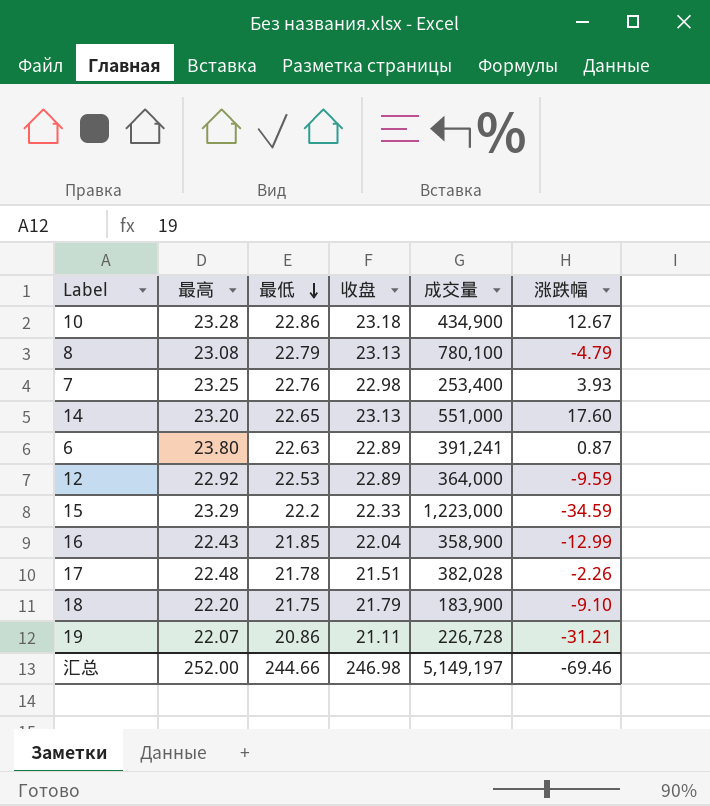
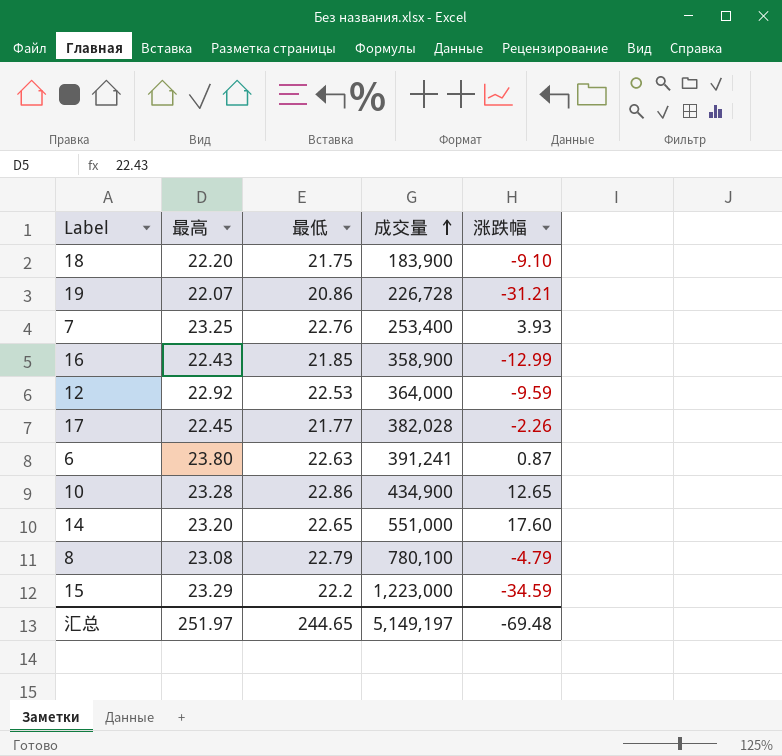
row order: 最低 descending -> 成交量 ascending
column 收盘 | position: 4 -> none
17 | 最高: 22.48 -> 22.45
17 | 最低: 21.78 -> 21.77
10 | 涨跌幅: 12.67 -> 12.65
汇总 | 最高: 252.00 -> 251.97
汇总 | 最低: 244.66 -> 244.65
汇总 | 涨跌幅: -69.46 -> -69.48

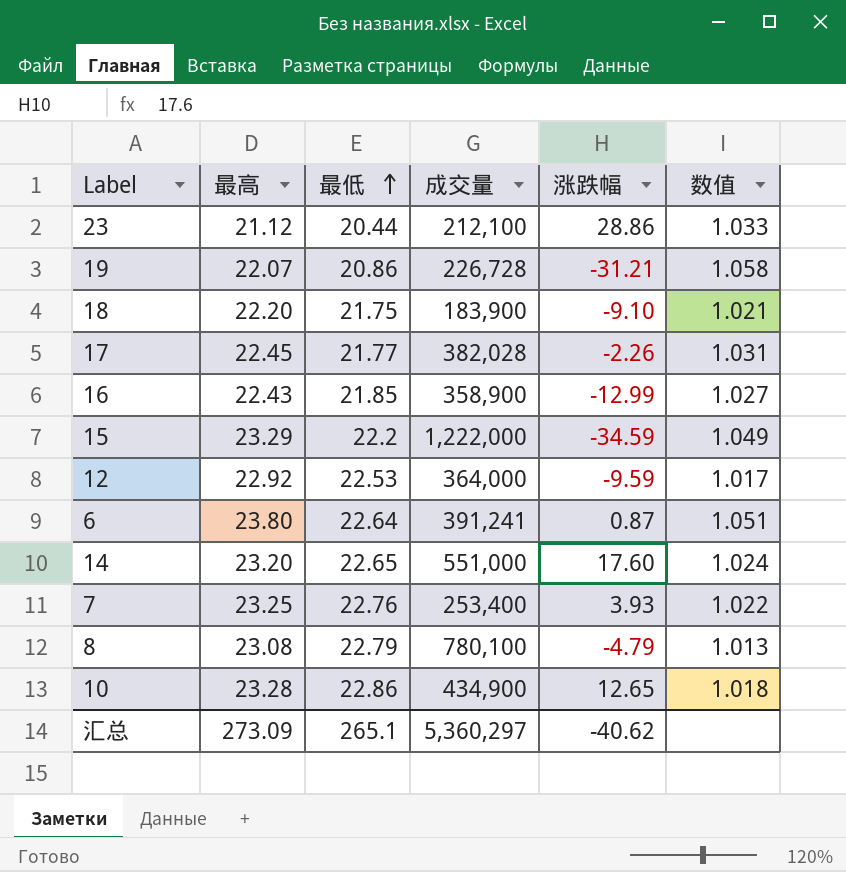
row order: 成交量 ascending -> 最低 ascending
column 数值 | formula: none -> [最高] / [最低]
row 23: none -> 21.12 | 20.44 | 212,100 | 28.86 | 1.033
15 | 成交量: 1,223,000 -> 1,222,000
6 | 最低: 22.63 -> 22.64
汇总 | 最高: 251.97 -> 273.09
汇总 | 最低: 244.65 -> 265.1
汇总 | 成交量: 5,149,197 -> 5,360,297
汇总 | 涨跌幅: -69.48 -> -40.62

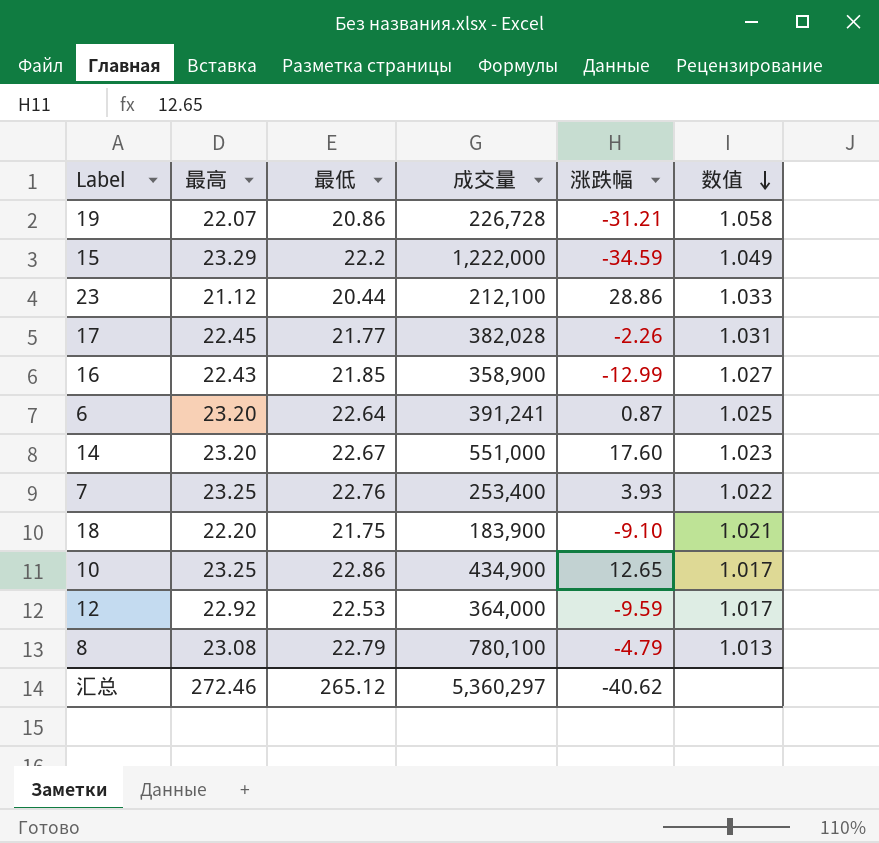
row order: 最低 ascending -> 数值 descending
6 | 最高: 23.80 -> 23.20
6 | 数值: 1.051 -> 1.025
14 | 最低: 22.65 -> 22.67
14 | 数值: 1.024 -> 1.023
10 | 最高: 23.28 -> 23.25
10 | 数值: 1.018 -> 1.017
汇总 | 最高: 273.09 -> 272.46
汇总 | 最低: 265.1 -> 265.12

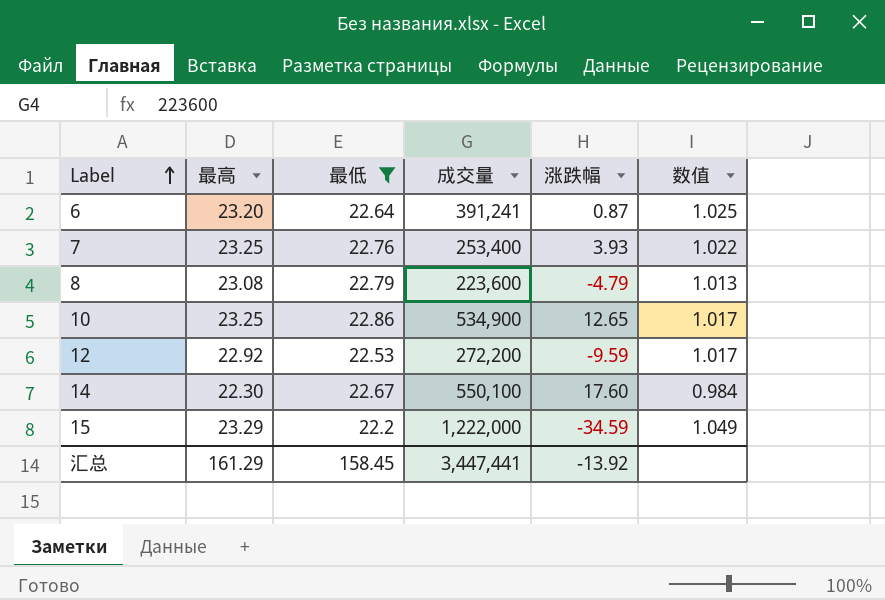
filter: none -> 最低 >= 22.2
row order: 数值 descending -> Label ascending
8 | 成交量: 780,100 -> 223,600
10 | 成交量: 434,900 -> 534,900
12 | 成交量: 364,000 -> 272,200
14 | 最高: 23.20 -> 22.30
14 | 成交量: 551,000 -> 550,100
14 | 数值: 1.023 -> 0.984
汇总 | 最高: 272.46 -> 161.29
汇总 | 最低: 265.12 -> 158.45
汇总 | 成交量: 5,360,297 -> 3,447,441
汇总 | 涨跌幅: -40.62 -> -13.92

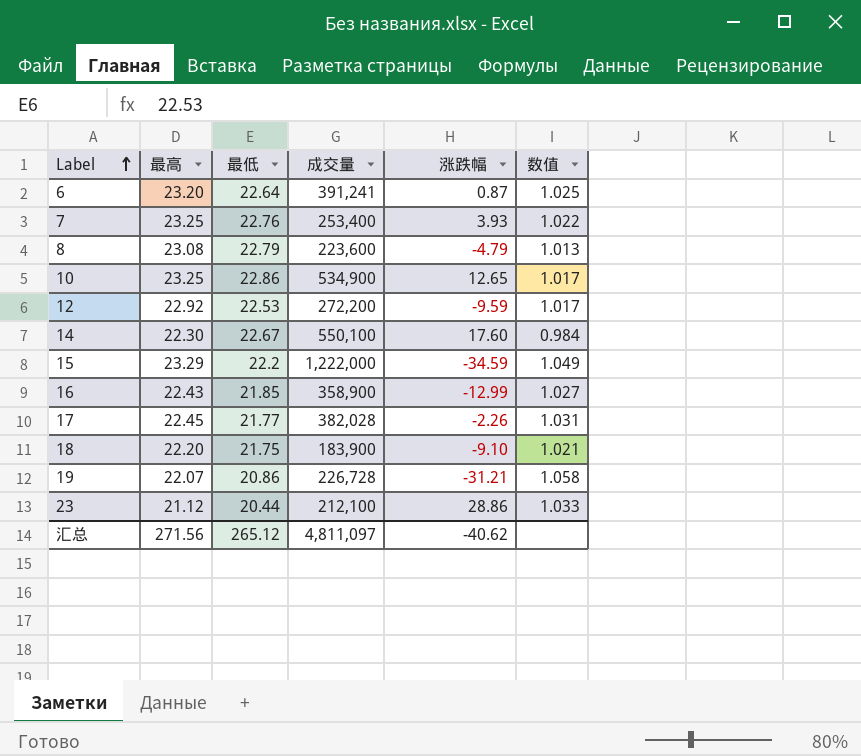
filter: 最低 >= 22.2 -> none
汇总 | 最高: 161.29 -> 271.56
汇总 | 最低: 158.45 -> 265.12
汇总 | 成交量: 3,447,441 -> 4,811,097
汇总 | 涨跌幅: -13.92 -> -40.62

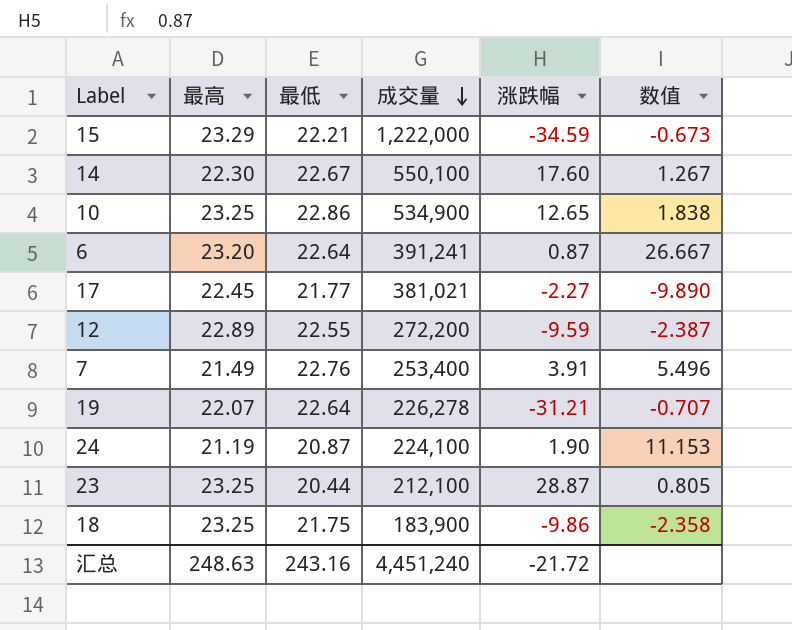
row order: Label ascending -> 成交量 descending
column 数值 | formula: [最高] / [最低] -> [最高] / [涨跌幅]
row 8: 23.08 | 22.79 | 223,600 | -4.79 | 1.013 -> none
row 16: 22.43 | 21.85 | 358,900 | -12.99 | 1.027 -> none
15 | 最低: 22.2 -> 22.21
17 | 成交量: 382,028 -> 381,021
17 | 涨跌幅: -2.26 -> -2.27
12 | 最高: 22.92 -> 22.89
12 | 最低: 22.53 -> 22.55
7 | 最高: 23.25 -> 21.49
7 | 涨跌幅: 3.93 -> 3.91
19 | 最低: 20.86 -> 22.64
19 | 成交量: 226,728 -> 226,278
row 24: none -> 21.19 | 20.87 | 224,100 | 1.90 | 11.153
23 | 最高: 21.12 -> 23.25
23 | 涨跌幅: 28.86 -> 28.87
18 | 最高: 22.20 -> 23.25
18 | 涨跌幅: -9.10 -> -9.86
汇总 | 最高: 271.56 -> 248.63
汇总 | 最低: 265.12 -> 243.16
汇总 | 成交量: 4,811,097 -> 4,451,240
汇总 | 涨跌幅: -40.62 -> -21.72

